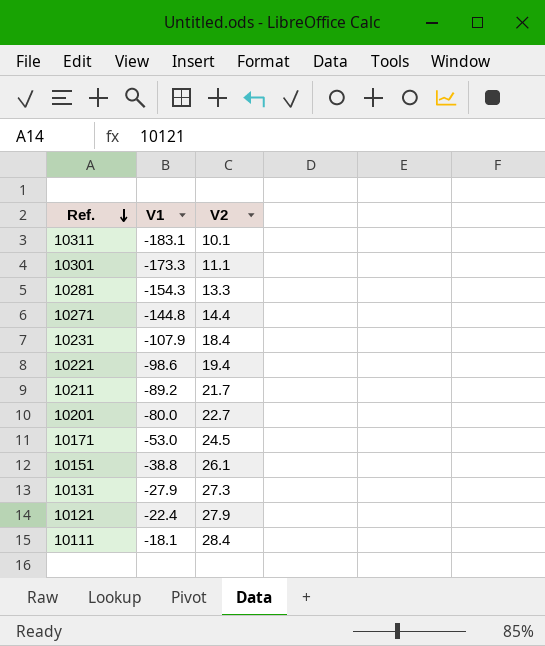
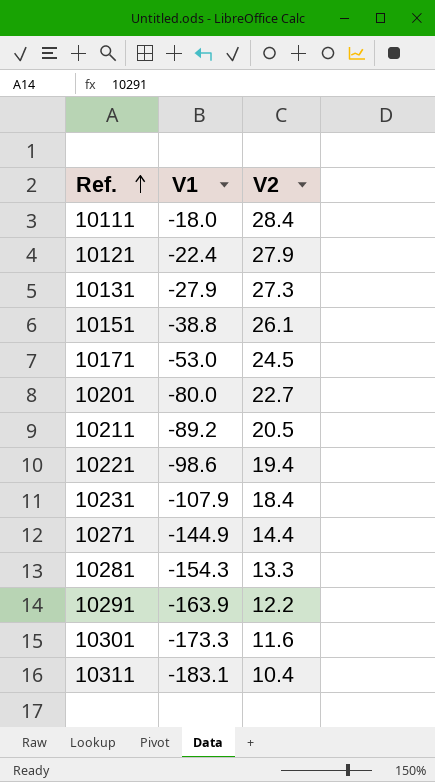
row order: Ref. descending -> Ref. ascending
10111 | V1: -18.1 -> -18.0
10211 | V2: 21.7 -> 20.5
10271 | V1: -144.8 -> -144.9
row 10291: none -> -163.9 | 12.2
10301 | V2: 11.1 -> 11.6
10311 | V2: 10.1 -> 10.4

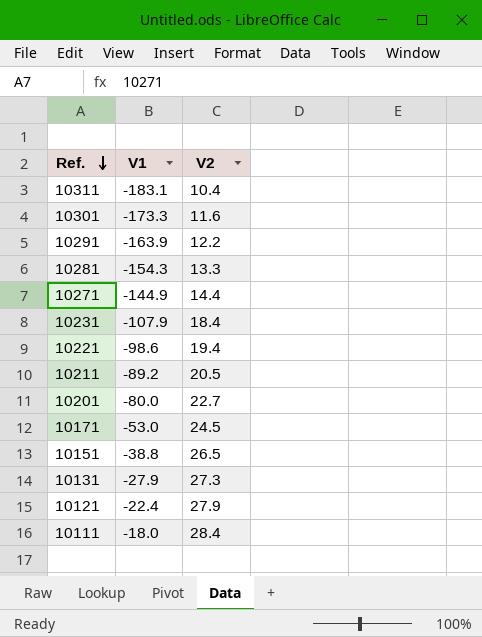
row order: Ref. ascending -> Ref. descending
10151 | V2: 26.1 -> 26.5

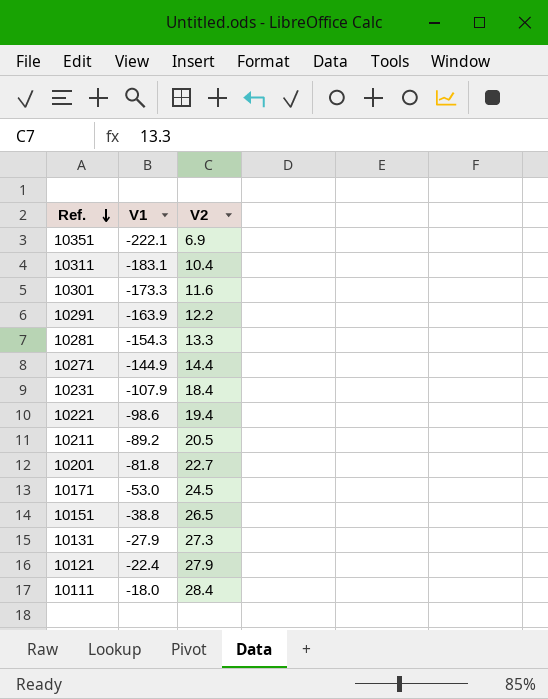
row 10351: none -> -222.1 | 6.9
10201 | V1: -80.0 -> -81.8

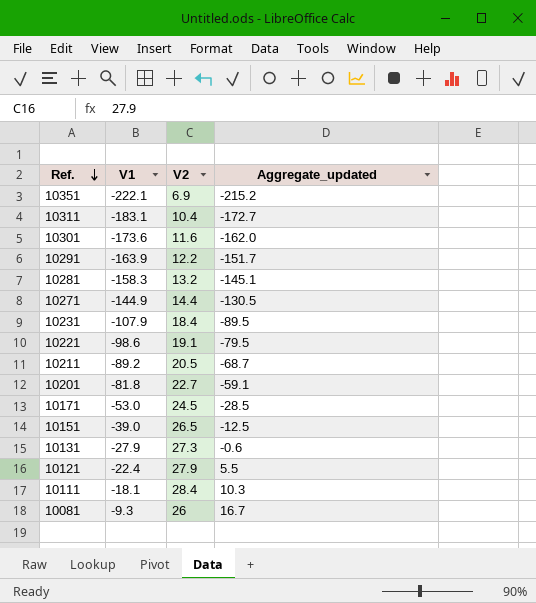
column Aggregate_updated | formula: none -> [V1] + [V2]
10301 | V1: -173.3 -> -173.6
10281 | V1: -154.3 -> -158.3
10281 | V2: 13.3 -> 13.2
10221 | V2: 19.4 -> 19.1
10151 | V1: -38.8 -> -39.0
10111 | V1: -18.0 -> -18.1
row 10081: none -> -9.3 | 26 | 16.7

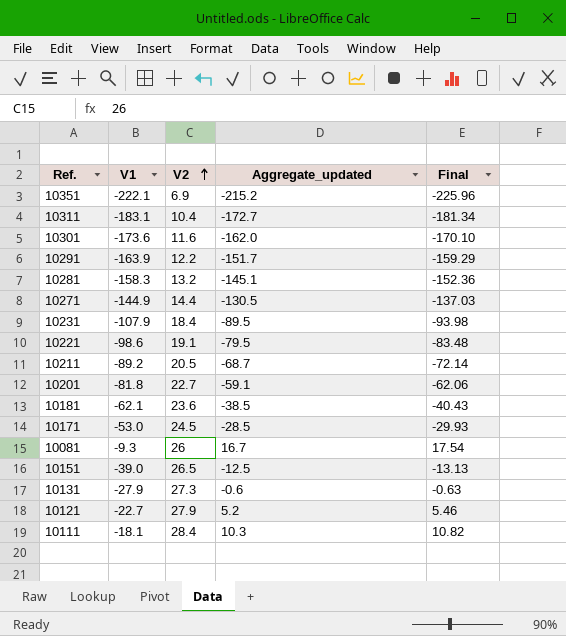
row order: Ref. descending -> V2 ascending
column Final | formula: none -> [Aggregate_updated] * 1.05
row 10181: none -> -62.1 | 23.6 | -38.5 | -40.43
10121 | V1: -22.4 -> -22.7
10121 | Aggregate_updated: 5.5 -> 5.2

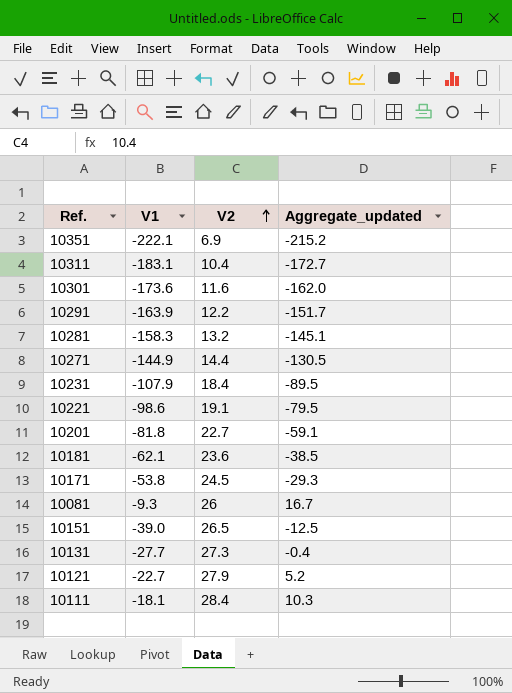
column Final | formula: [Aggregate_updated] * 1.05 -> none
row 10211: -89.2 | 20.5 | -68.7 | -72.14 -> none
10171 | V1: -53.0 -> -53.8
10171 | Aggregate_updated: -28.5 -> -29.3
10131 | V1: -27.9 -> -27.7
10131 | Aggregate_updated: -0.6 -> -0.4

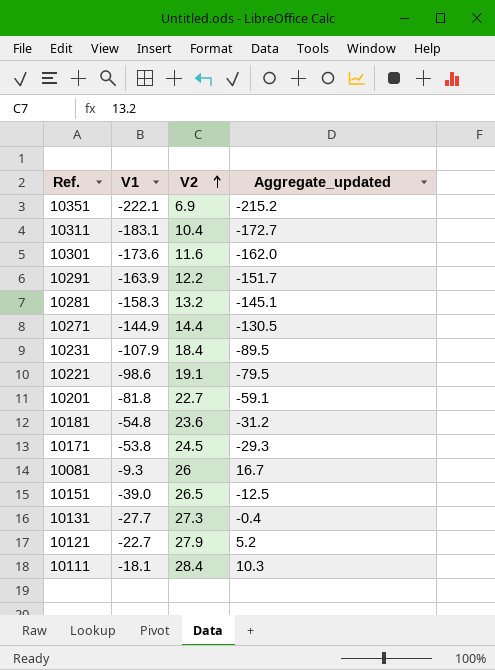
10181 | V1: -62.1 -> -54.8
10181 | Aggregate_updated: -38.5 -> -31.2

